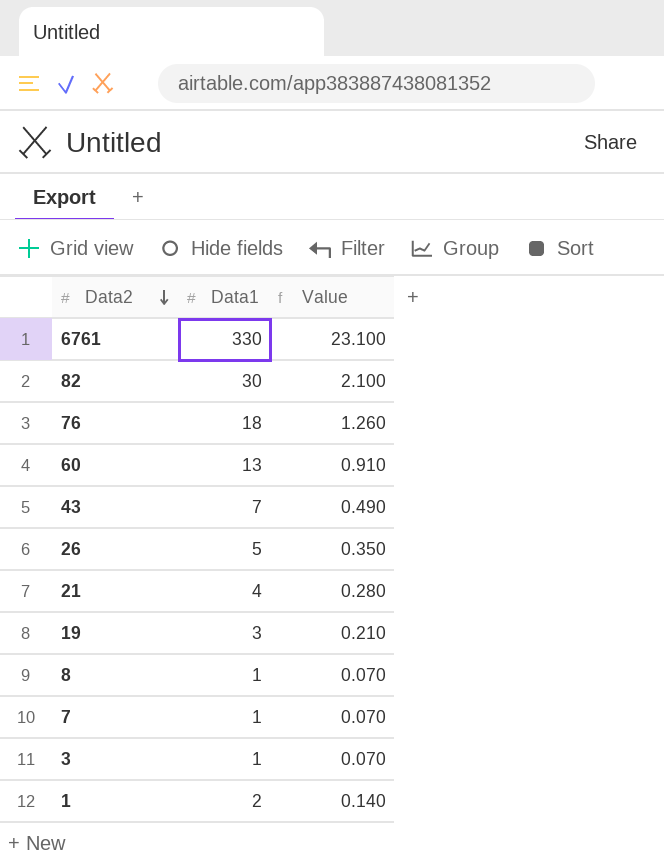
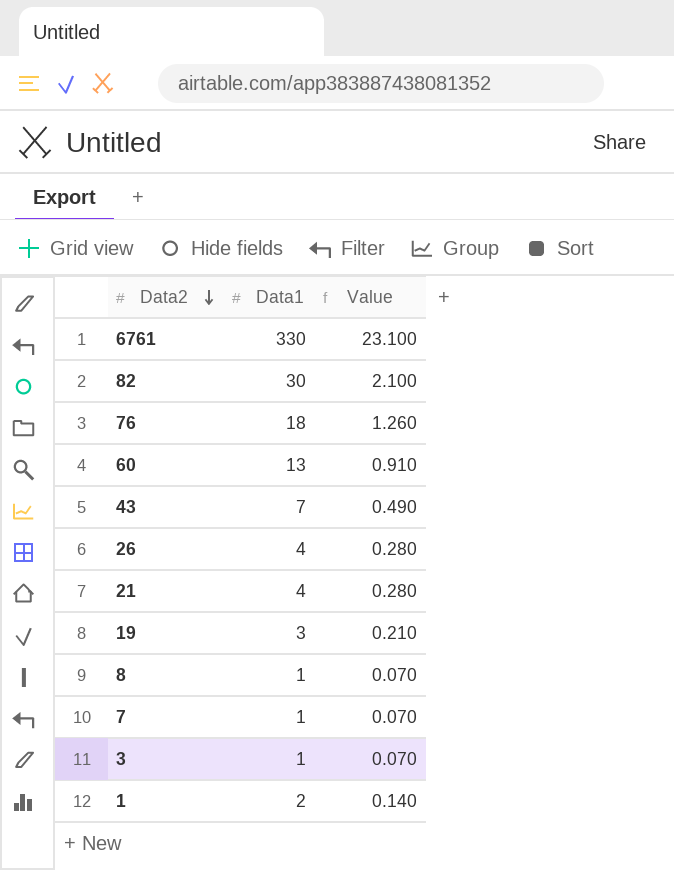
26 | Data1: 5 -> 4
26 | Value: 0.350 -> 0.280

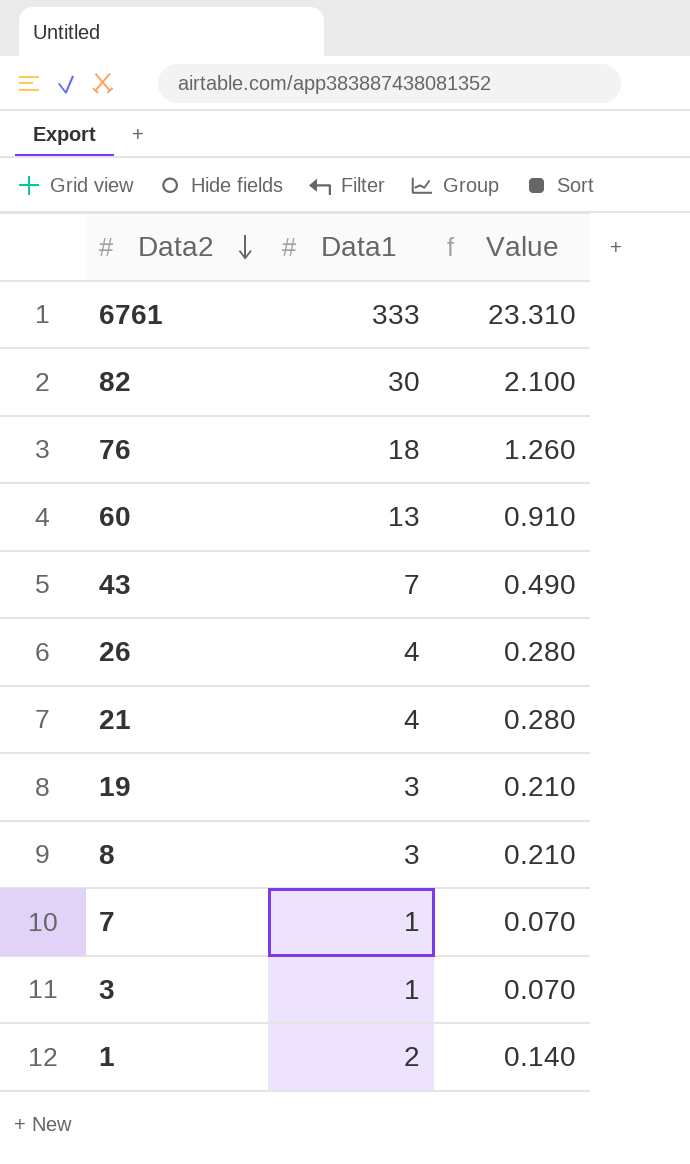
6761 | Data1: 330 -> 333
6761 | Value: 23.100 -> 23.310
8 | Data1: 1 -> 3
8 | Value: 0.070 -> 0.210

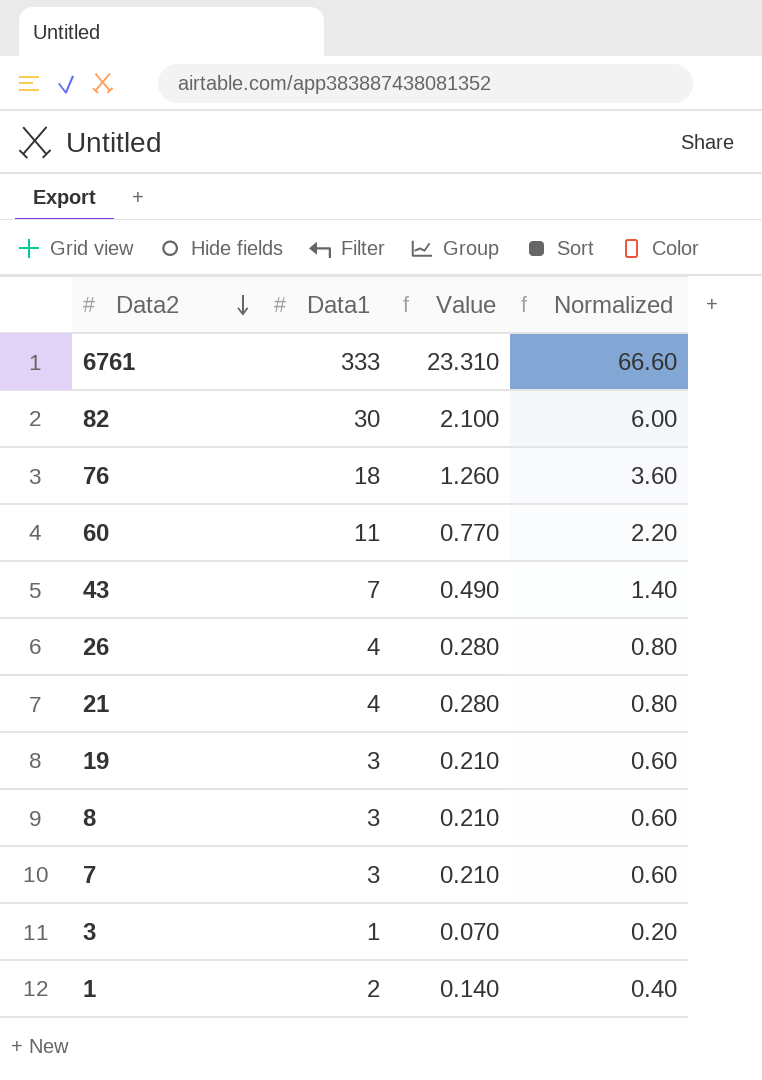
column Normalized | formula: none -> [Data1] * 0.2
60 | Data1: 13 -> 11
60 | Value: 0.910 -> 0.770
7 | Data1: 1 -> 3
7 | Value: 0.070 -> 0.210

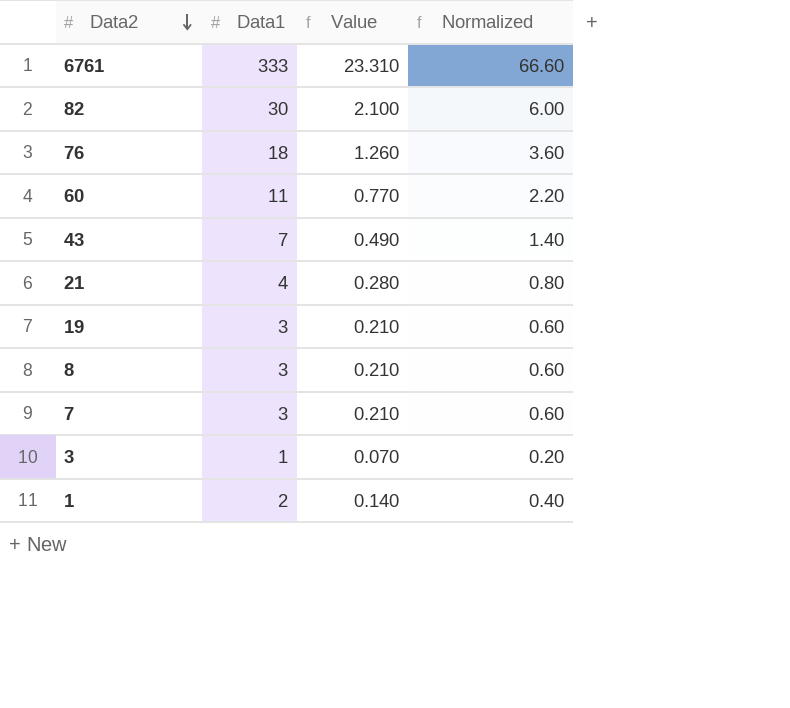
row 26: 4 | 0.280 | 0.80 -> none

